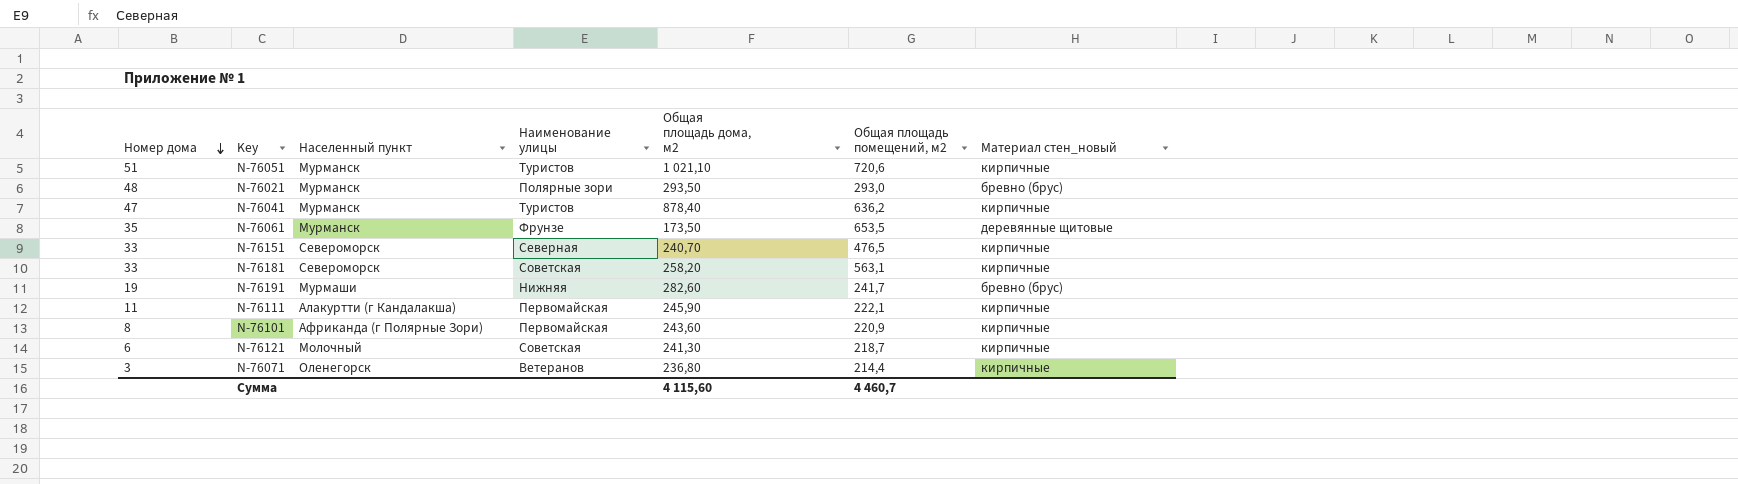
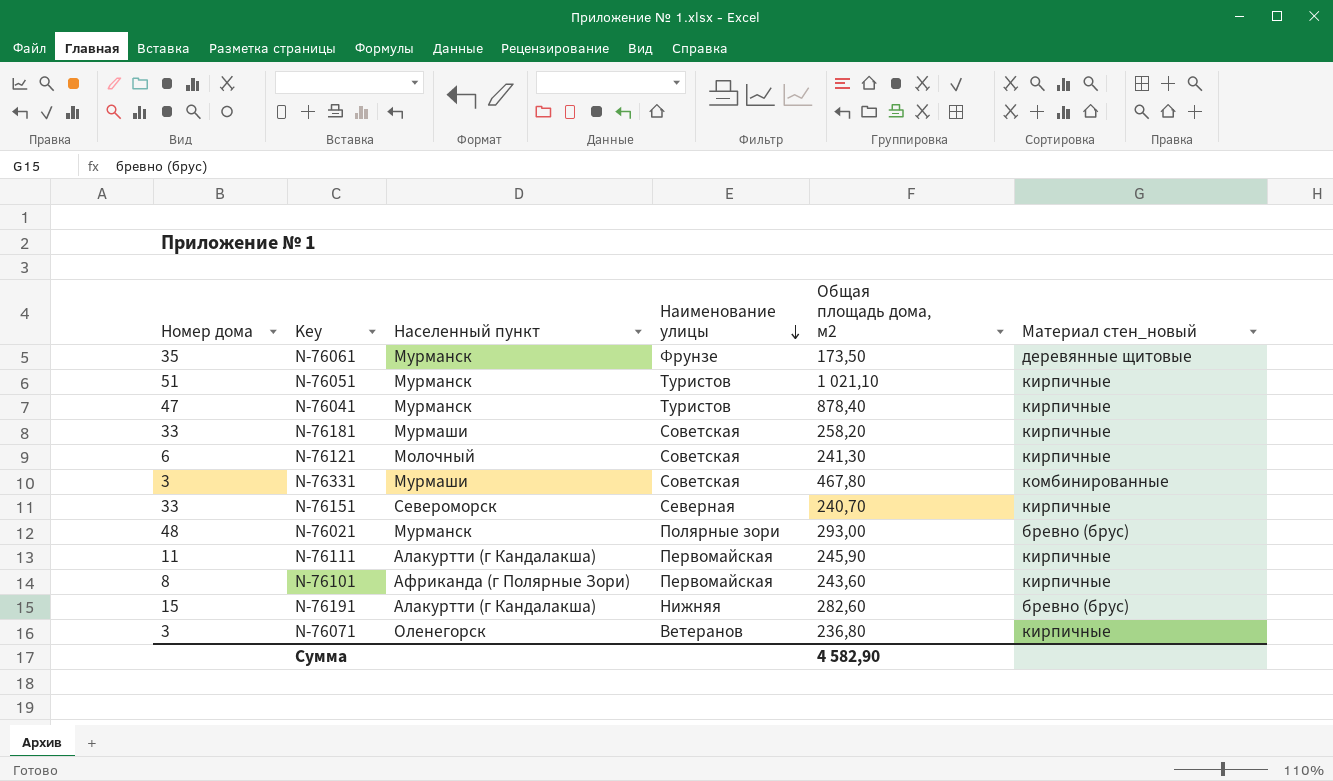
row order: Номер дома descending -> Наименование улицы descending
column Общая площадь помещений, м2 | position: 6 -> none
N-76181 | Населенный пункт: Североморск -> Мурмаши
row N-76331: none -> 3 | Мурмаши | Советская | 467,80 | комбинированные
N-76021 | Общая площадь дома, м2: 293,50 -> 293,00
N-76191 | Номер дома: 19 -> 15
N-76191 | Населенный пункт: Мурмаши -> Алакуртти (г Кандалакша)
Сумма | Общая площадь дома, м2: 4 115,60 -> 4 582,90

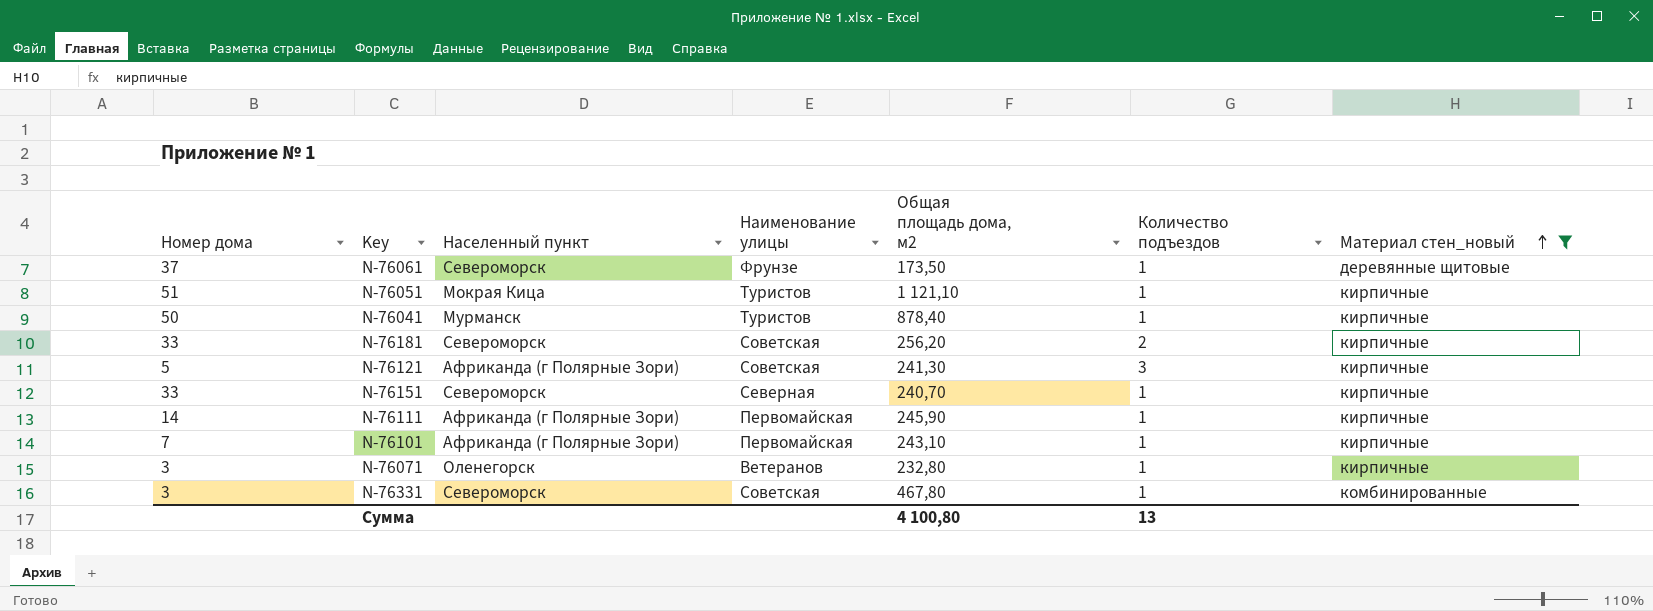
filter: none -> Материал стен_новый != бревно (брус)
row order: Наименование улицы descending -> Материал стен_новый ascending
column Количество подъездов | position: none -> 6
N-76061 | Номер дома: 35 -> 37
N-76061 | Населенный пункт: Мурманск -> Североморск
N-76051 | Населенный пункт: Мурманск -> Мокрая Кица
N-76051 | Общая площадь дома, м2: 1 021,10 -> 1 121,10
N-76041 | Номер дома: 47 -> 50
N-76181 | Населенный пункт: Мурмаши -> Североморск
N-76181 | Общая площадь дома, м2: 258,20 -> 256,20
N-76121 | Номер дома: 6 -> 5
N-76121 | Населенный пункт: Молочный -> Африканда (г Полярные Зори)
N-76111 | Номер дома: 11 -> 14
N-76111 | Населенный пункт: Алакуртти (г Кандалакша) -> Африканда (г Полярные Зори)
N-76101 | Номер дома: 8 -> 7
N-76101 | Общая площадь дома, м2: 243,60 -> 243,10
N-76071 | Общая площадь дома, м2: 236,80 -> 232,80
N-76331 | Населенный пункт: Мурмаши -> Североморск
Сумма | Общая площадь дома, м2: 4 582,90 -> 4 100,80

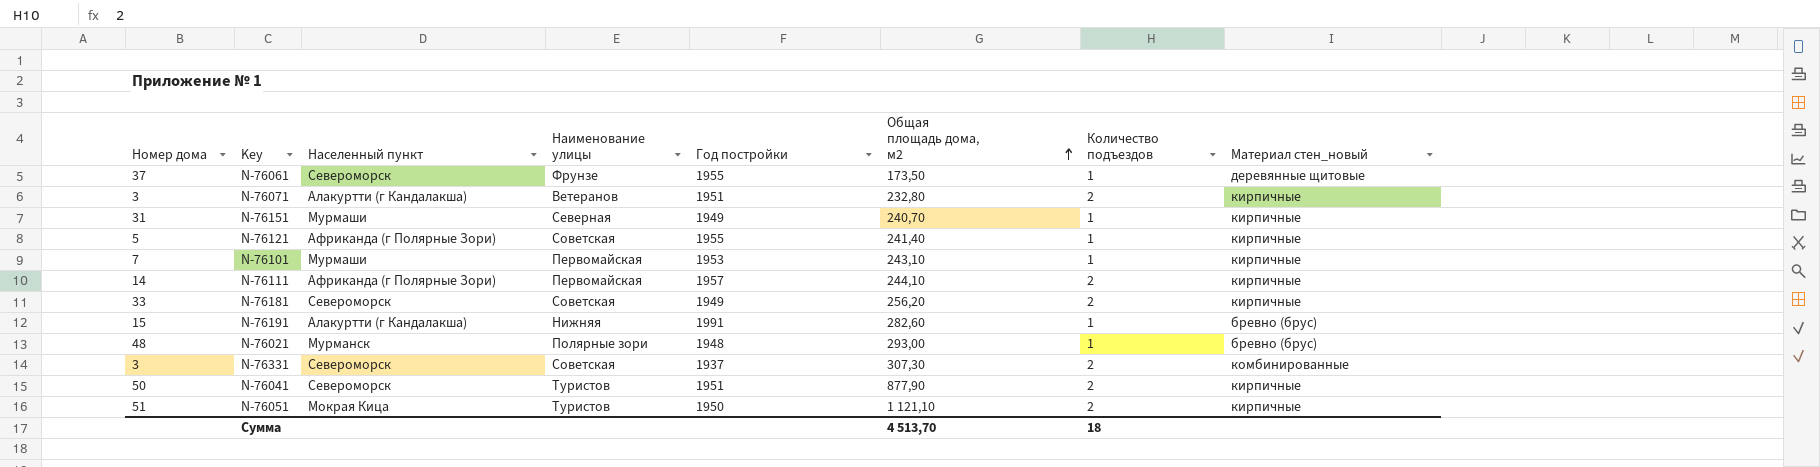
filter: Материал стен_новый != бревно (брус) -> none
row order: Материал стен_новый ascending -> Общая площадь дома, м2 ascending
column Год постройки | position: none -> 5
N-76071 | Населенный пункт: Оленегорск -> Алакуртти (г Кандалакша)
N-76071 | Количество подъездов: 1 -> 2
N-76151 | Номер дома: 33 -> 31
N-76151 | Населенный пункт: Североморск -> Мурмаши
N-76121 | Общая площадь дома, м2: 241,30 -> 241,40
N-76121 | Количество подъездов: 3 -> 1
N-76101 | Населенный пункт: Африканда (г Полярные Зори) -> Мурмаши
N-76111 | Общая площадь дома, м2: 245,90 -> 244,10
N-76111 | Количество подъездов: 1 -> 2
N-76331 | Общая площадь дома, м2: 467,80 -> 307,30
N-76331 | Количество подъездов: 1 -> 2
N-76041 | Населенный пункт: Мурманск -> Североморск
N-76041 | Общая площадь дома, м2: 878,40 -> 877,90
N-76041 | Количество подъездов: 1 -> 2
N-76051 | Количество подъездов: 1 -> 2
Сумма | Общая площадь дома, м2: 4 100,80 -> 4 513,70
Сумма | Количество подъездов: 13 -> 18

